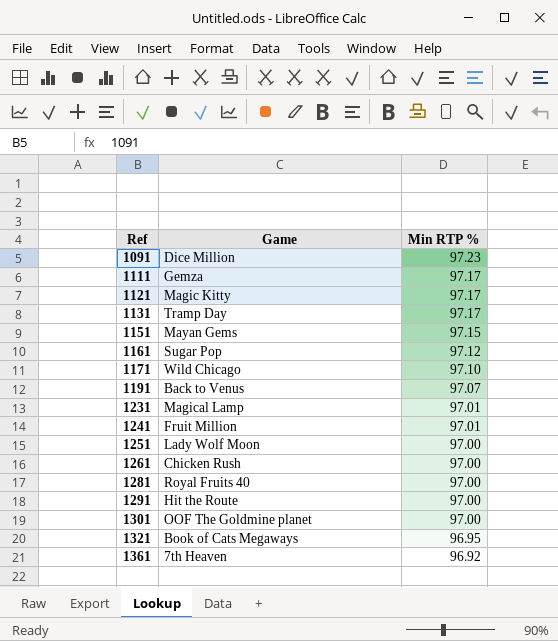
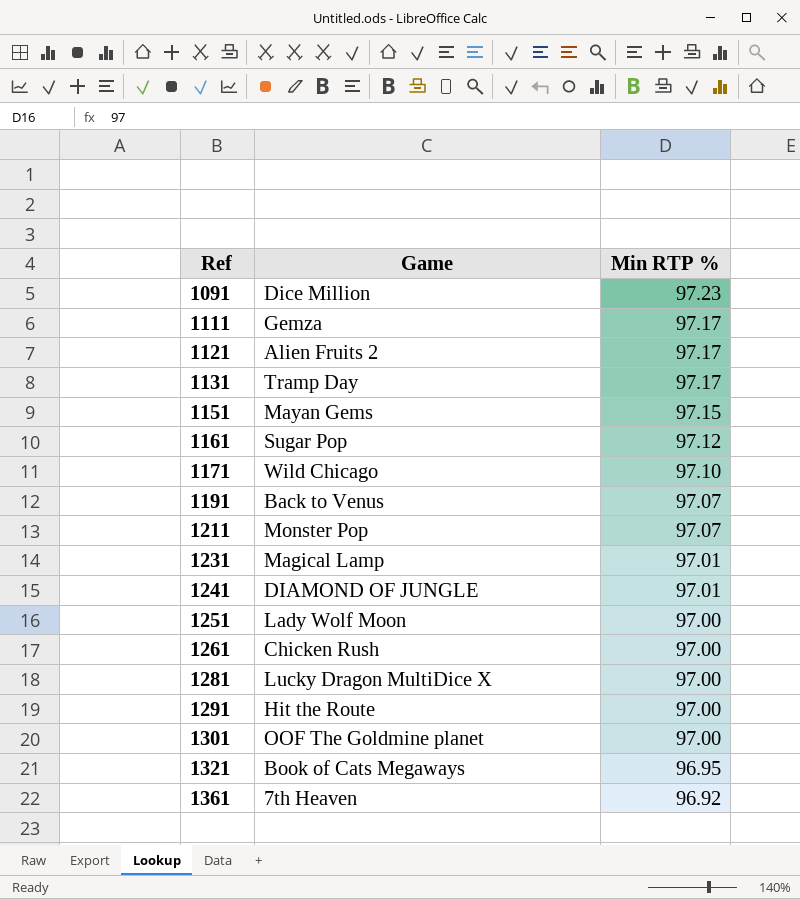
1121 | Game: Magic Kitty -> Alien Fruits 2
row 1211: none -> Monster Pop | 97.07
1241 | Game: Fruit Million -> DIAMOND OF JUNGLE
1281 | Game: Royal Fruits 40 -> Lucky Dragon MultiDice X

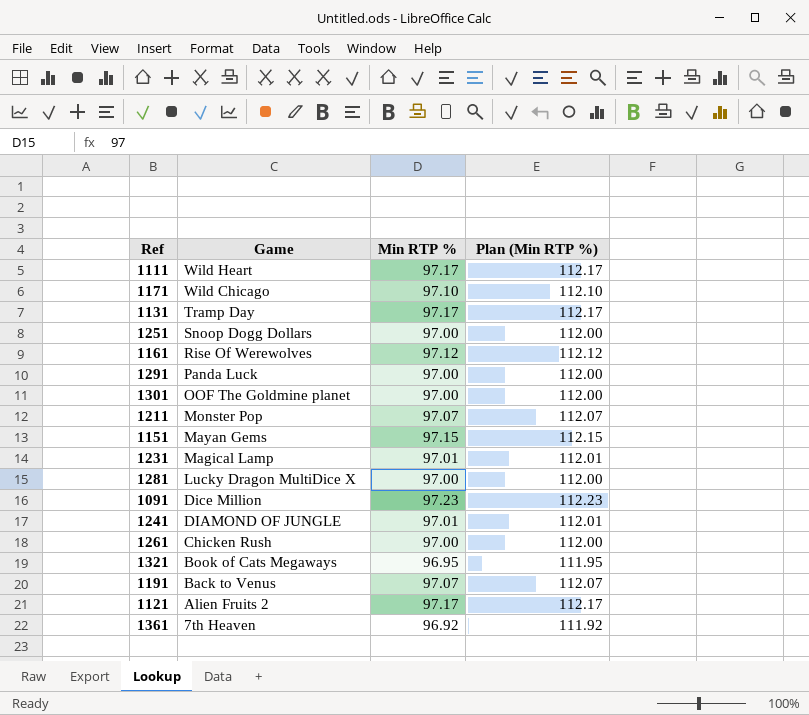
row order: Ref ascending -> Game descending
column Plan (Min RTP %) | formula: none -> [Min RTP %] + 15
1111 | Game: Gemza -> Wild Heart
1251 | Game: Lady Wolf Moon -> Snoop Dogg Dollars
1161 | Game: Sugar Pop -> Rise Of Werewolves
1291 | Game: Hit the Route -> Panda Luck

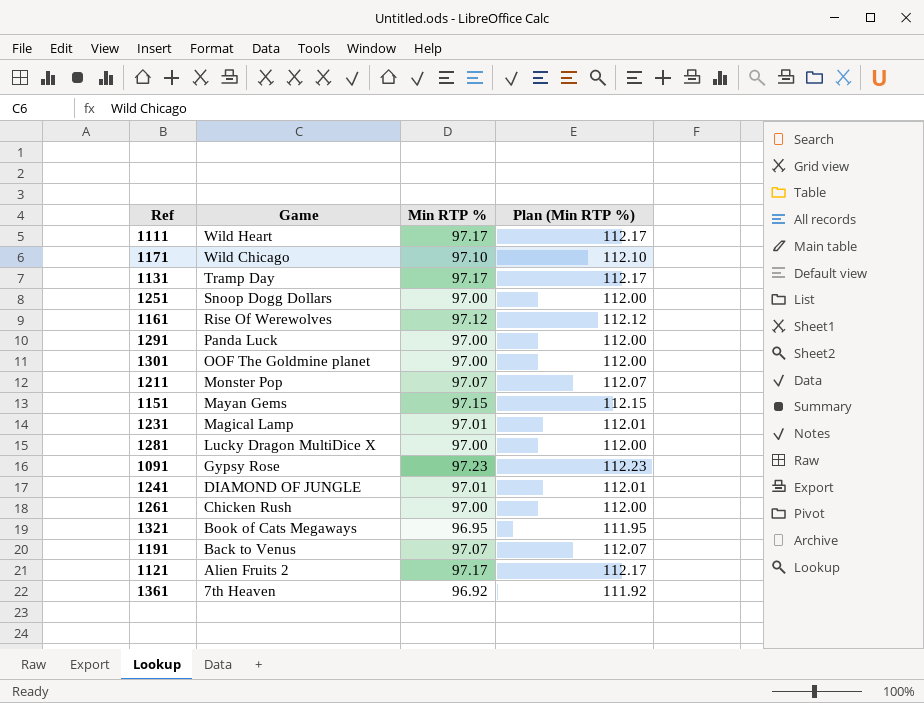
1091 | Game: Dice Million -> Gypsy Rose

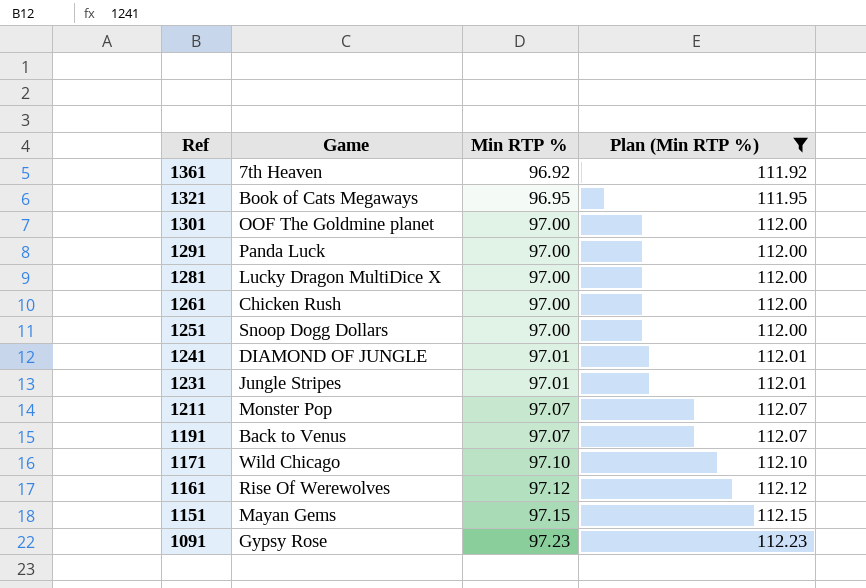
filter: none -> Plan (Min RTP %) != 112.17
row order: Game descending -> Ref descending
1231 | Game: Magical Lamp -> Jungle Stripes

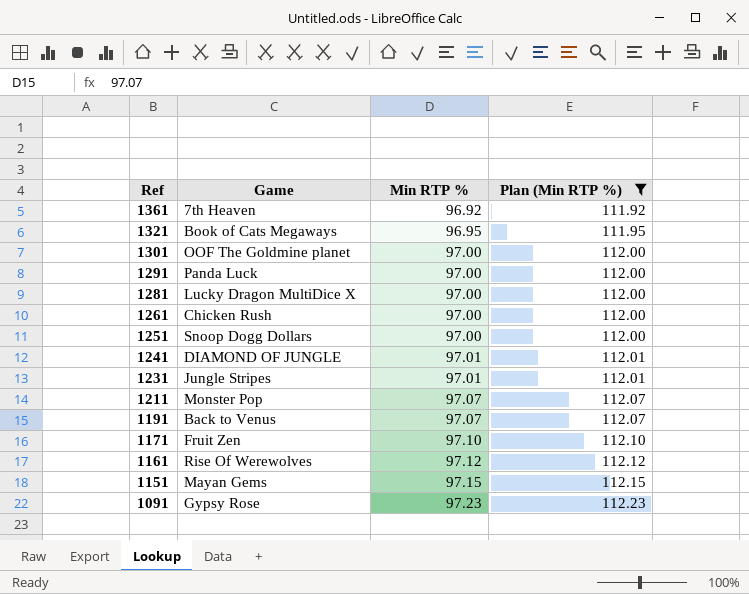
1171 | Game: Wild Chicago -> Fruit Zen

